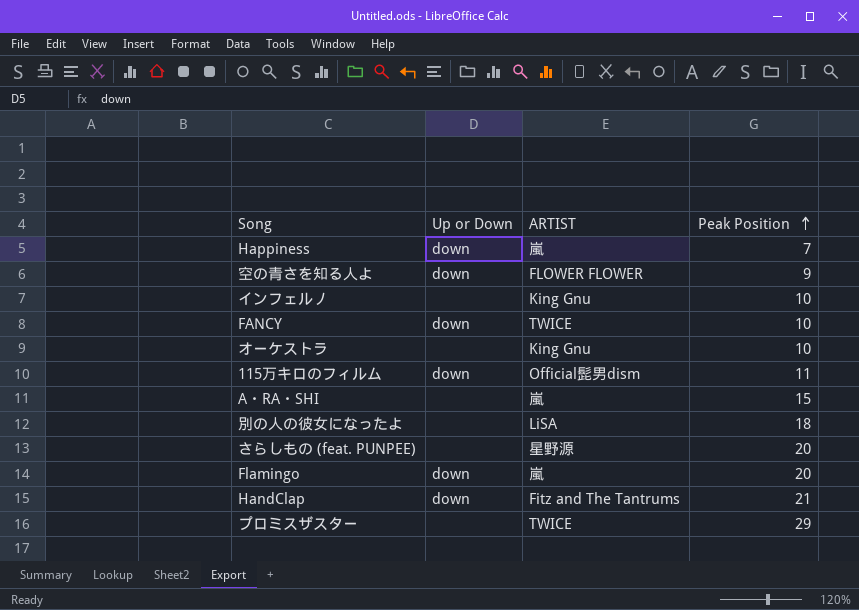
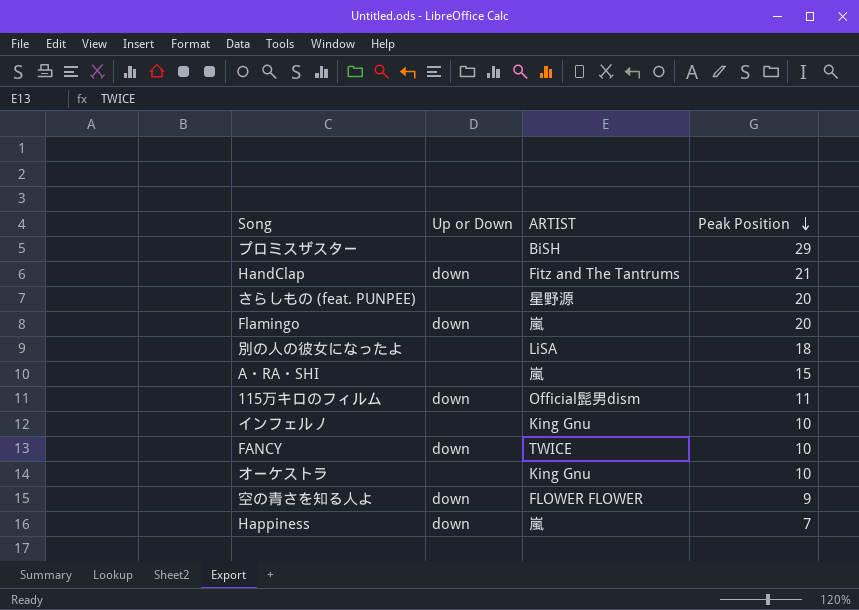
row order: Peak Position ascending -> Peak Position descending
プロミスザスター | ARTIST: TWICE -> BiSH

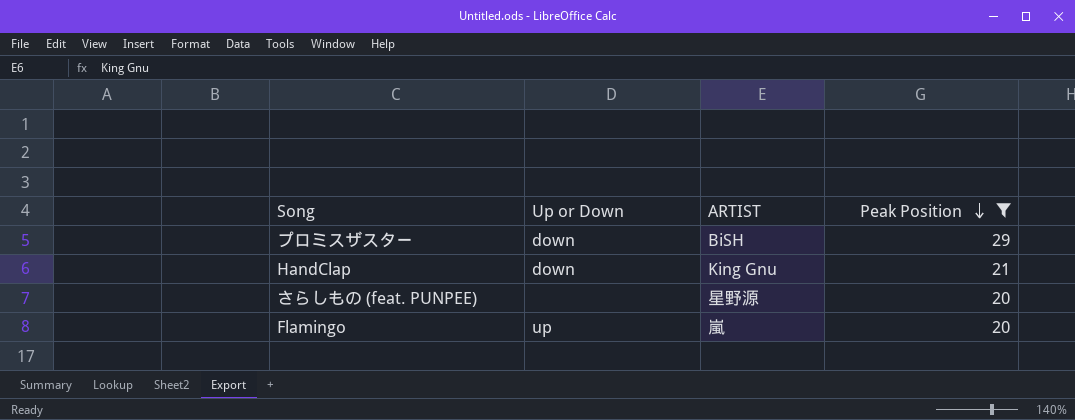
filter: none -> Peak Position >= 20
プロミスザスター | Up or Down: none -> down
HandClap | ARTIST: Fitz and The Tantrums -> King Gnu
Flamingo | Up or Down: down -> up

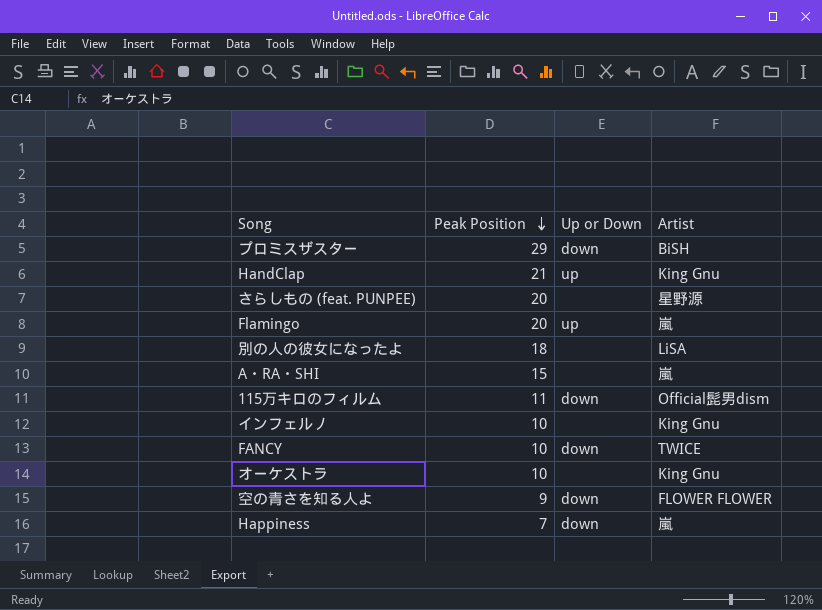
filter: Peak Position >= 20 -> none
column Peak Position | position: 4 -> 2
column name: ARTIST -> Artist
HandClap | Up or Down: down -> up

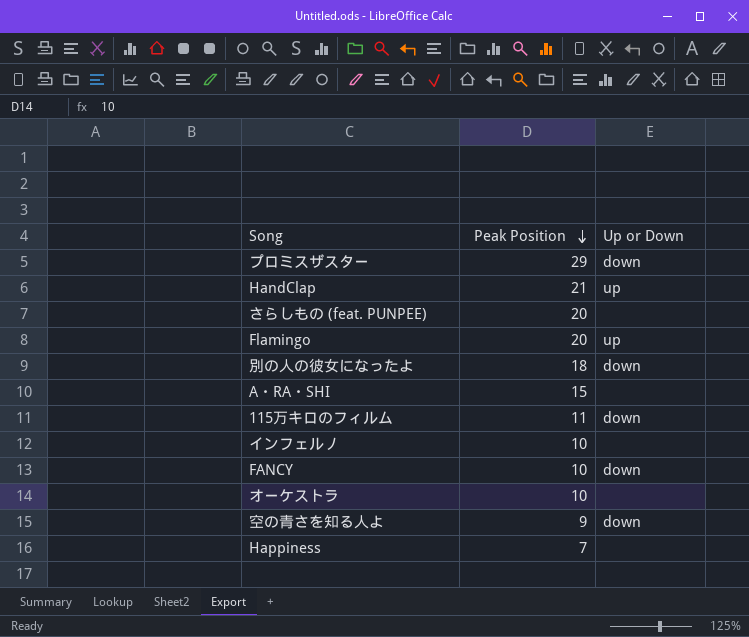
column Artist | position: 4 -> none
別の人の彼女になったよ | Up or Down: none -> down
Happiness | Up or Down: down -> none

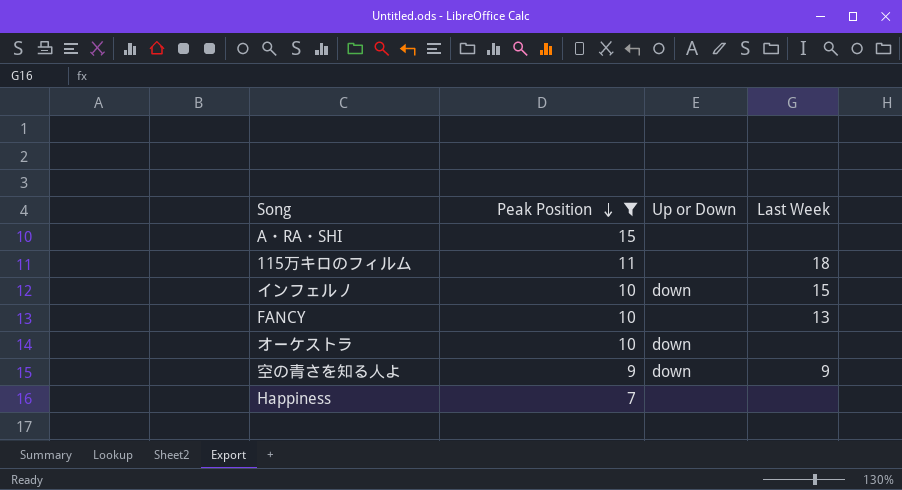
filter: none -> Peak Position <= 15
column Last Week | position: none -> 4
115万キロのフィルム | Up or Down: down -> none
インフェルノ | Up or Down: none -> down
FANCY | Up or Down: down -> none
オーケストラ | Up or Down: none -> down

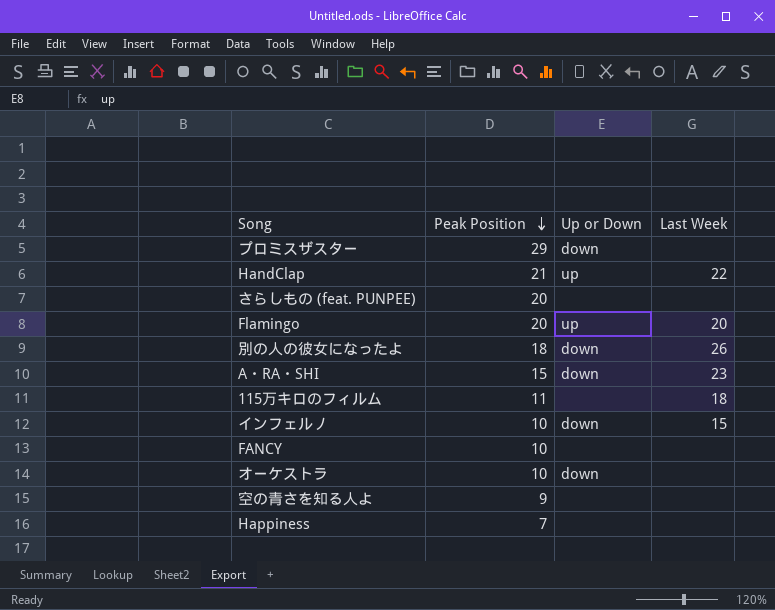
filter: Peak Position <= 15 -> none
A・RA・SHI | Up or Down: none -> down
A・RA・SHI | Last Week: none -> 23
FANCY | Last Week: 13 -> none
空の青さを知る人よ | Up or Down: down -> none
空の青さを知る人よ | Last Week: 9 -> none

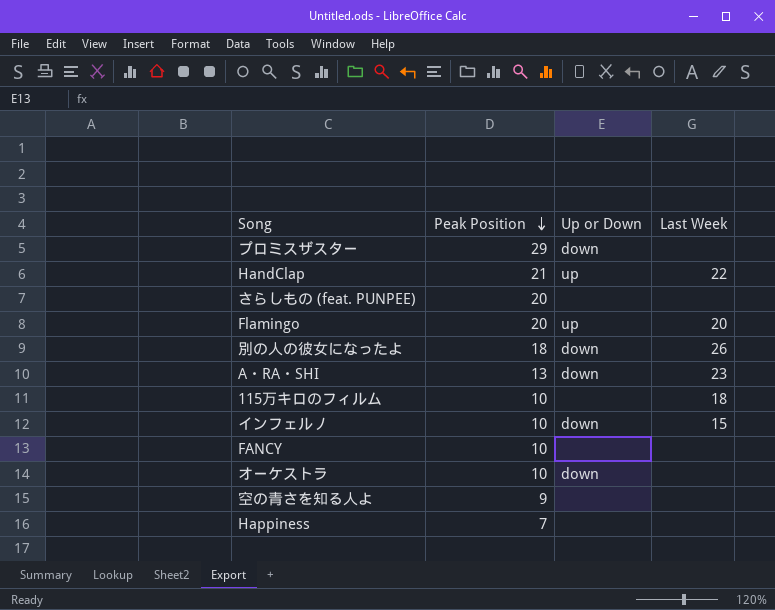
A・RA・SHI | Peak Position: 15 -> 13
115万キロのフィルム | Peak Position: 11 -> 10

